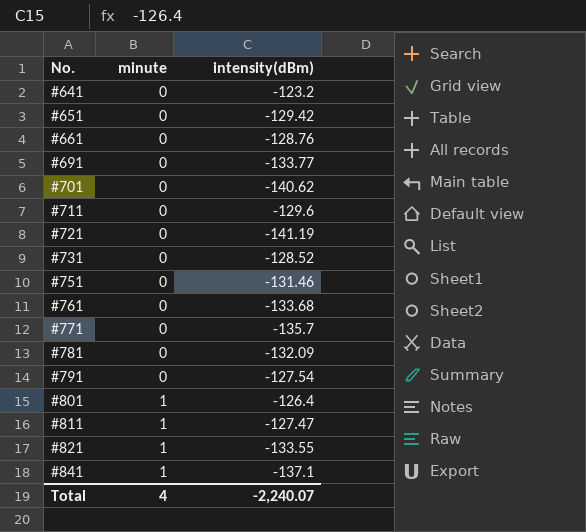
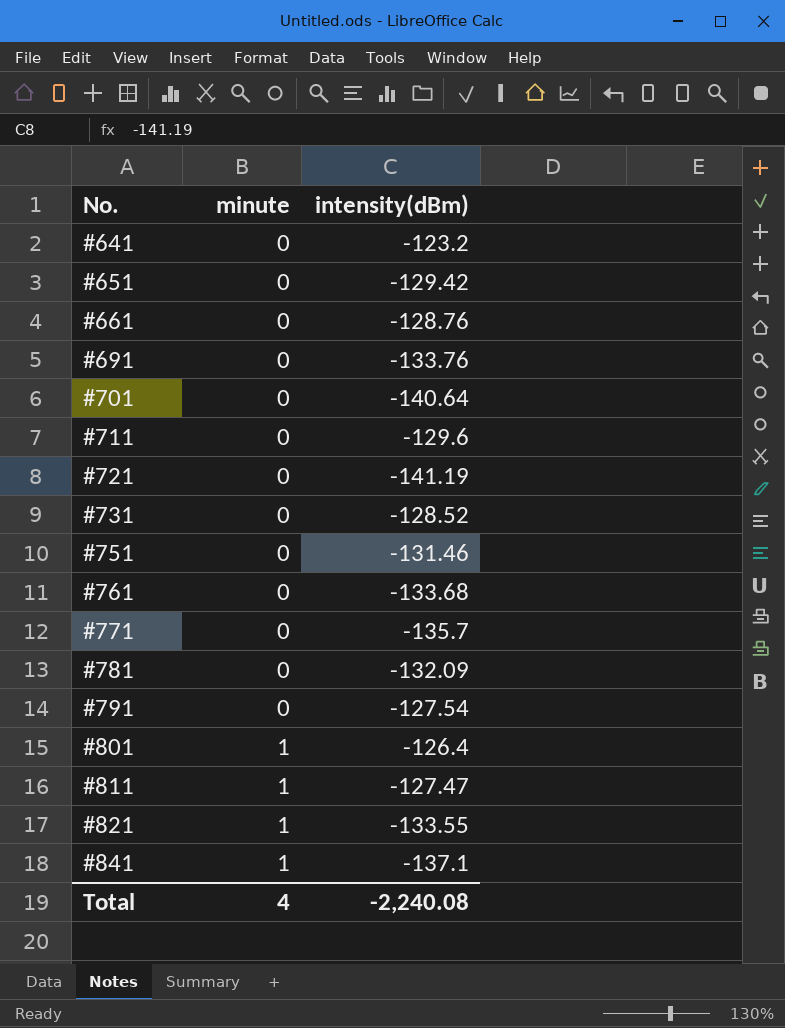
#691 | intensity(dBm): -133.77 -> -133.76
#701 | intensity(dBm): -140.62 -> -140.64
Total | intensity(dBm): -2,240.07 -> -2,240.08

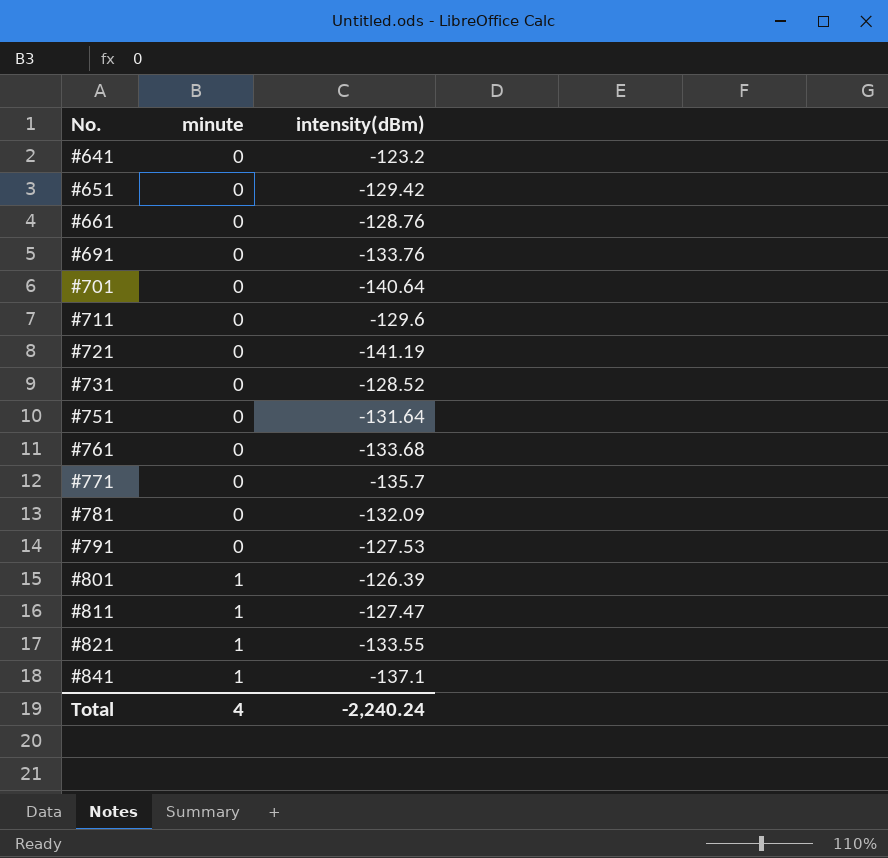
#751 | intensity(dBm): -131.46 -> -131.64
#791 | intensity(dBm): -127.54 -> -127.53
#801 | intensity(dBm): -126.4 -> -126.39
Total | intensity(dBm): -2,240.08 -> -2,240.24

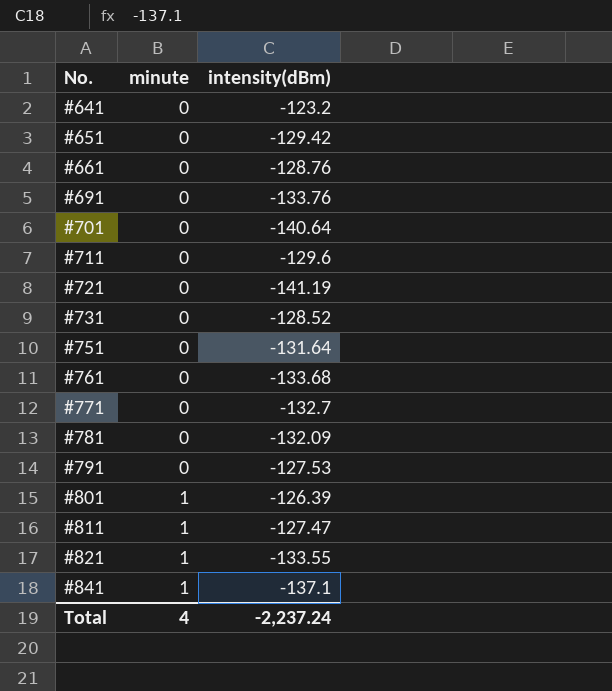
#771 | intensity(dBm): -135.7 -> -132.7
Total | intensity(dBm): -2,240.24 -> -2,237.24

